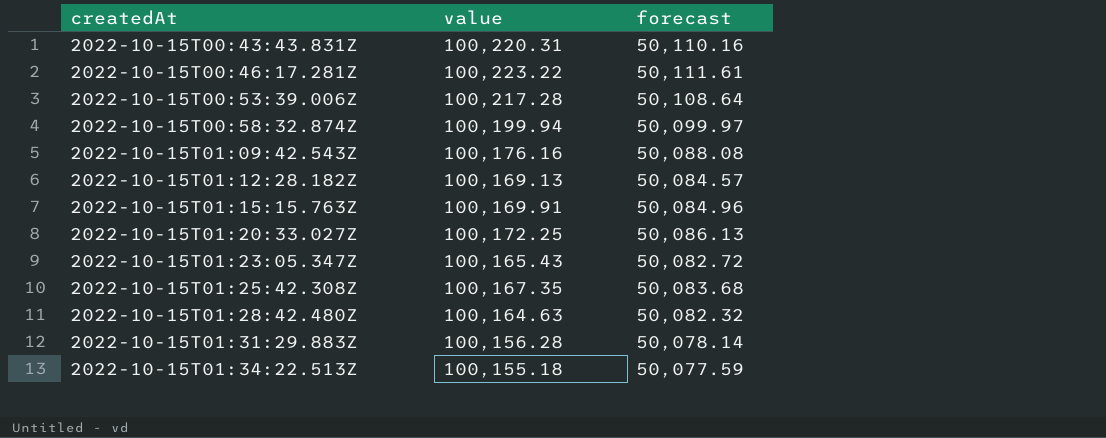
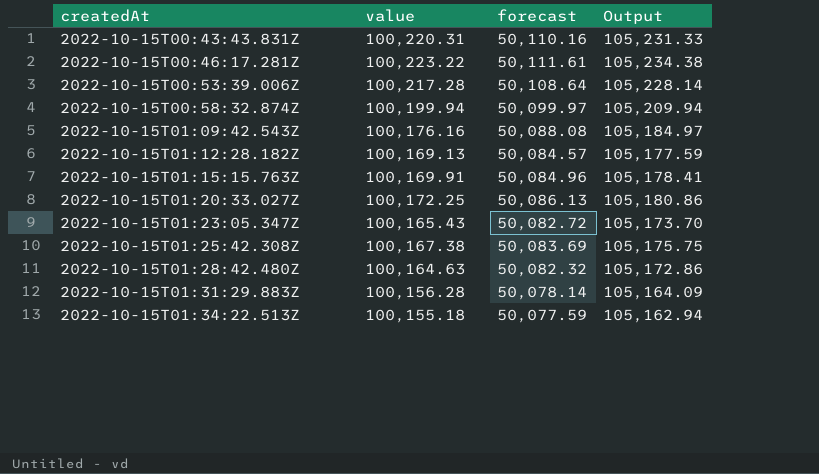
column Output | formula: none -> [value] * 1.05
2022-10-15T01:25:42.308Z | value: 100,167.35 -> 100,167.38
2022-10-15T01:25:42.308Z | forecast: 50,083.68 -> 50,083.69

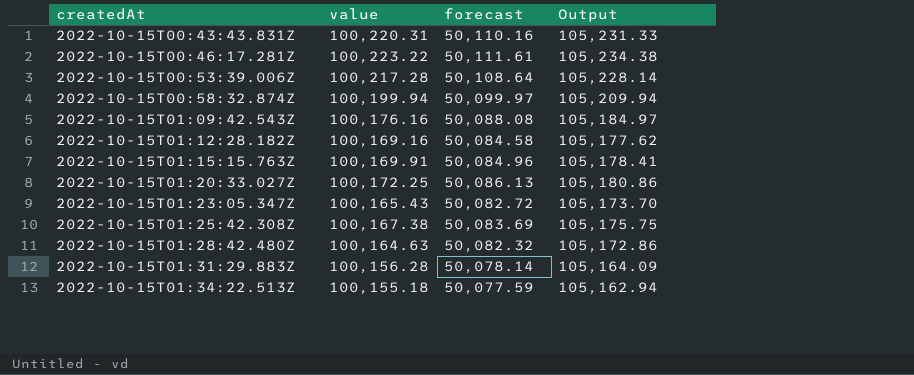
2022-10-15T01:12:28.182Z | value: 100,169.13 -> 100,169.16
2022-10-15T01:12:28.182Z | forecast: 50,084.57 -> 50,084.58
2022-10-15T01:12:28.182Z | Output: 105,177.59 -> 105,177.62

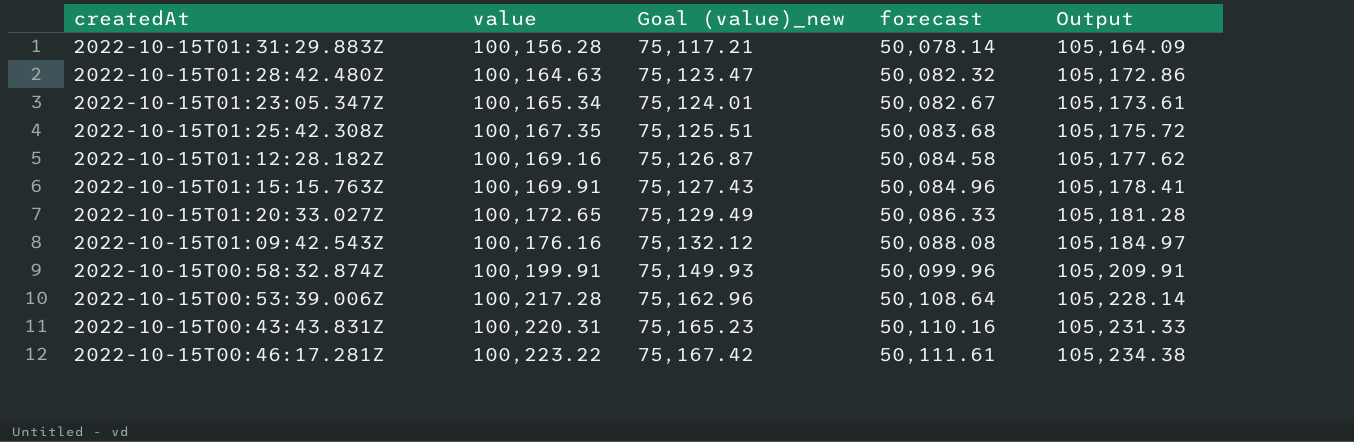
row order: createdAt ascending -> value ascending
column Goal (value)_new | formula: none -> [value] * 0.75
row 2022-10-15T01:34:22.513Z: 100,155.18 | 50,077.59 | 105,162.94 -> none
2022-10-15T01:23:05.347Z | value: 100,165.43 -> 100,165.34
2022-10-15T01:23:05.347Z | forecast: 50,082.72 -> 50,082.67
2022-10-15T01:23:05.347Z | Output: 105,173.70 -> 105,173.61
2022-10-15T01:25:42.308Z | value: 100,167.38 -> 100,167.35
2022-10-15T01:25:42.308Z | forecast: 50,083.69 -> 50,083.68
2022-10-15T01:25:42.308Z | Output: 105,175.75 -> 105,175.72
2022-10-15T01:20:33.027Z | value: 100,172.25 -> 100,172.65
2022-10-15T01:20:33.027Z | forecast: 50,086.13 -> 50,086.33
2022-10-15T01:20:33.027Z | Output: 105,180.86 -> 105,181.28
2022-10-15T00:58:32.874Z | value: 100,199.94 -> 100,199.91
2022-10-15T00:58:32.874Z | forecast: 50,099.97 -> 50,099.96
2022-10-15T00:58:32.874Z | Output: 105,209.94 -> 105,209.91

